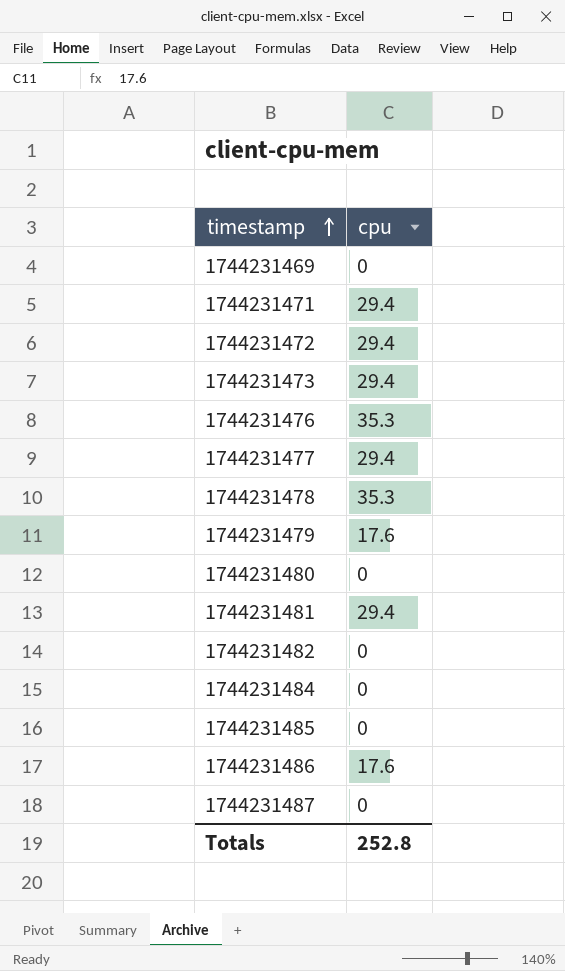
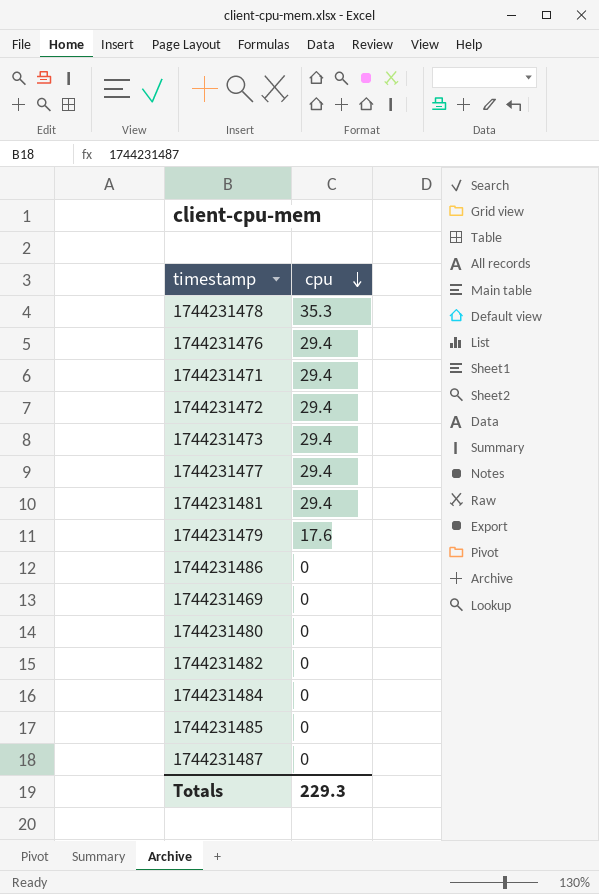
row order: timestamp ascending -> cpu descending
1744231476 | cpu: 35.3 -> 29.4
1744231486 | cpu: 17.6 -> 0
Totals | cpu: 252.8 -> 229.3

